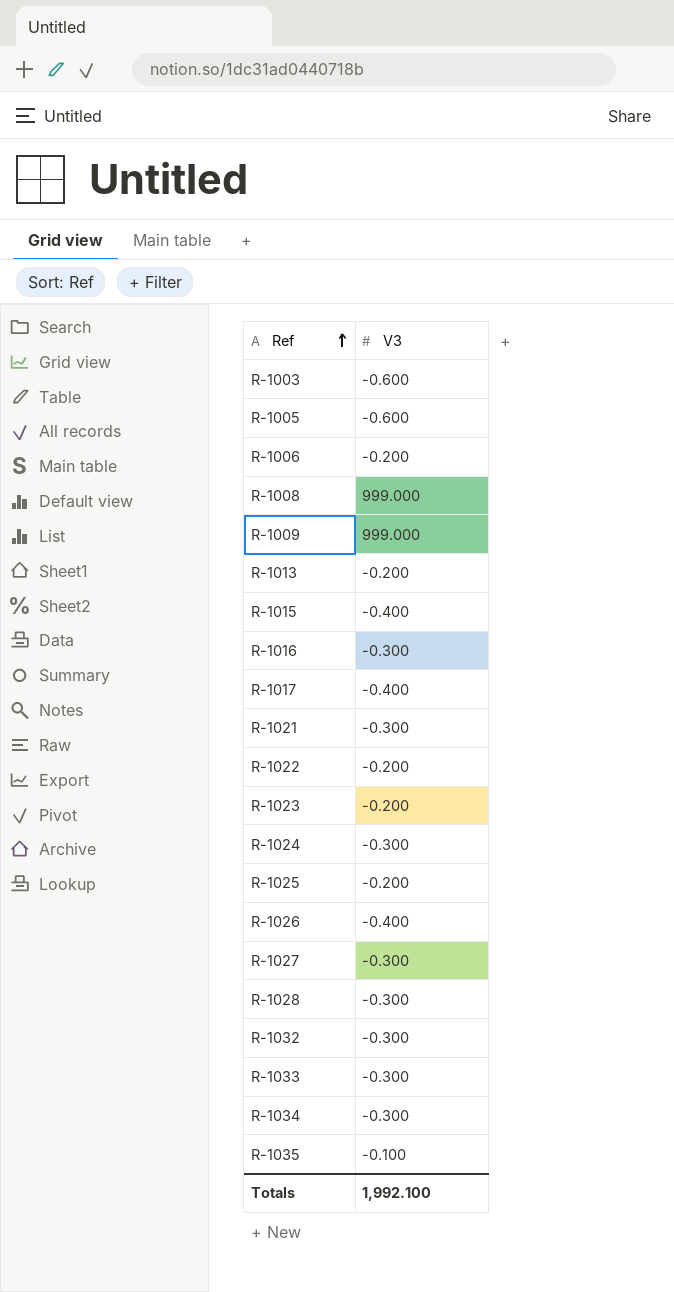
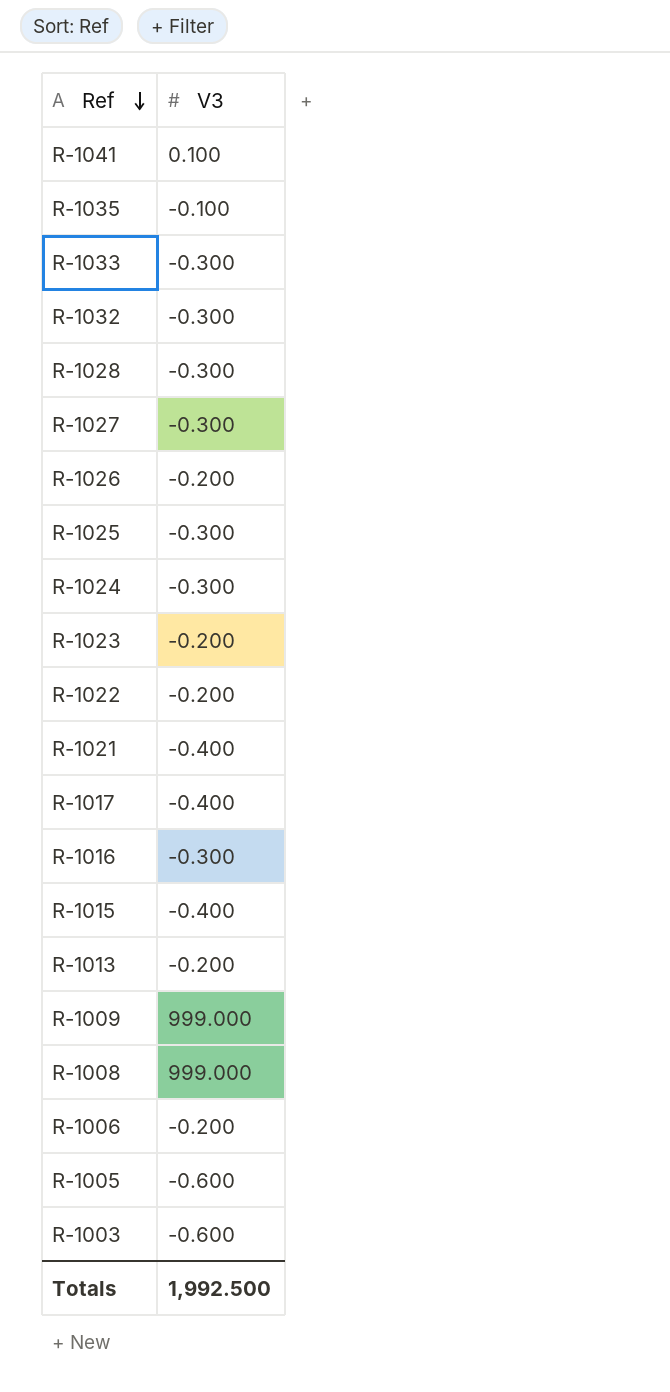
row order: Ref ascending -> Ref descending
row R-1034: -0.300 -> none
row R-1041: none -> 0.100
R-1026 | V3: -0.400 -> -0.200
R-1025 | V3: -0.200 -> -0.300
R-1021 | V3: -0.300 -> -0.400
Totals | V3: 1,992.100 -> 1,992.500

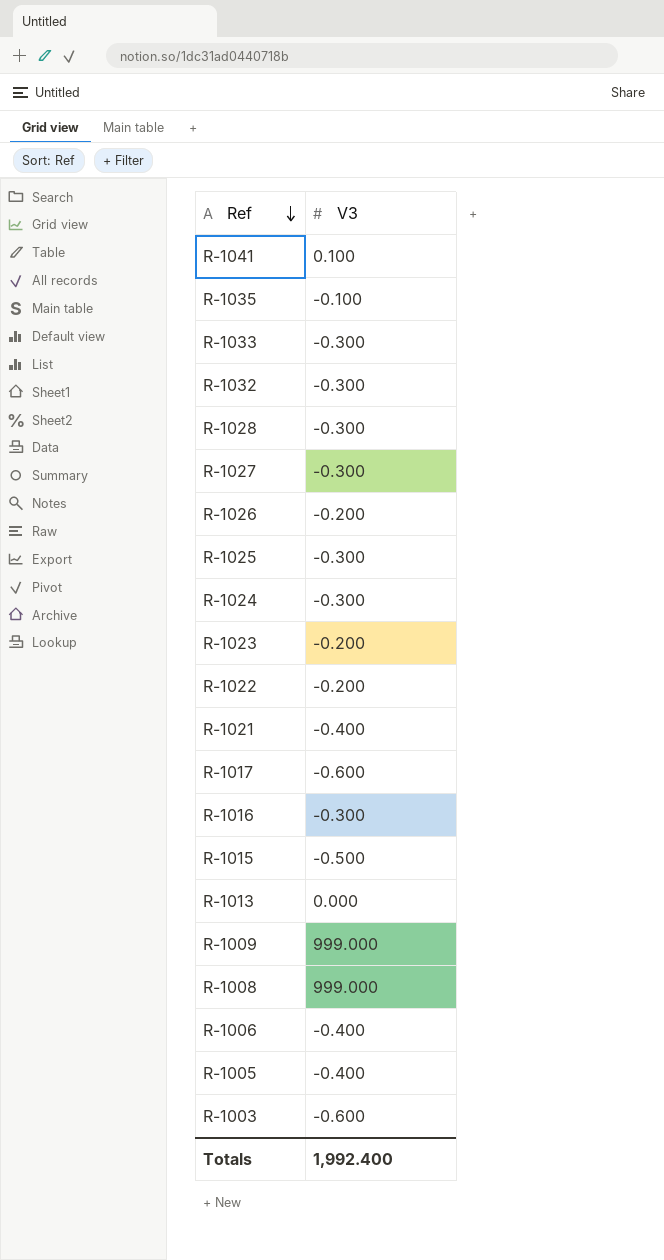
R-1017 | V3: -0.400 -> -0.600
R-1015 | V3: -0.400 -> -0.500
R-1013 | V3: -0.200 -> 0.000
R-1006 | V3: -0.200 -> -0.400
R-1005 | V3: -0.600 -> -0.400
Totals | V3: 1,992.500 -> 1,992.400

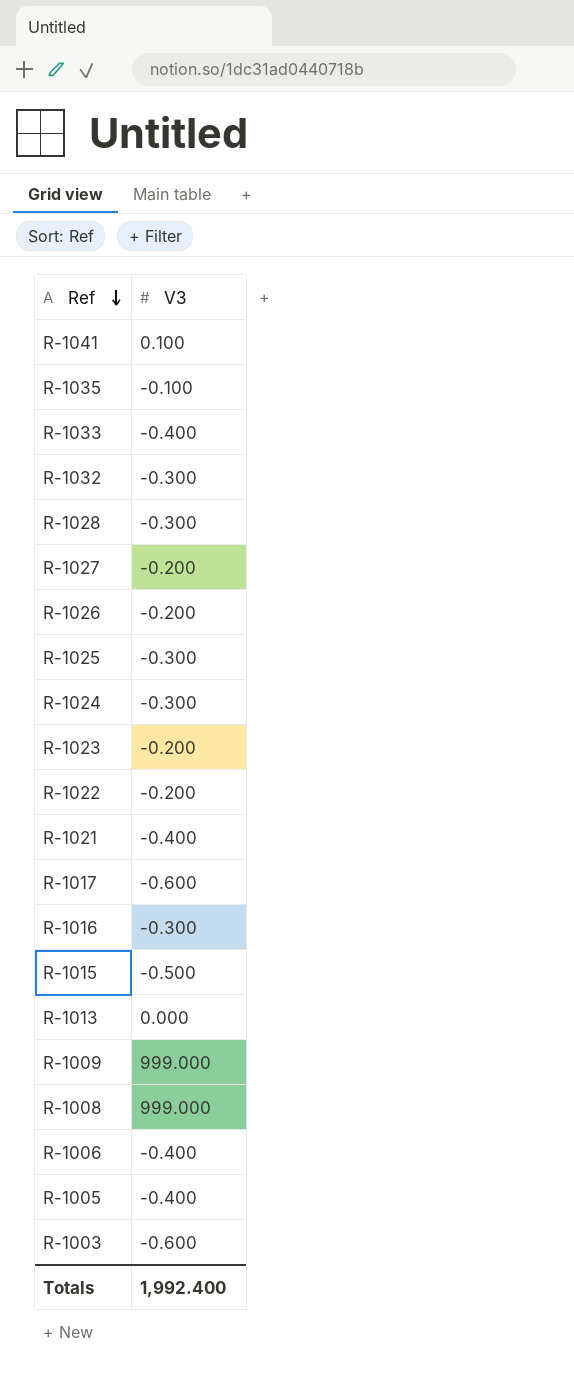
R-1033 | V3: -0.300 -> -0.400
R-1027 | V3: -0.300 -> -0.200

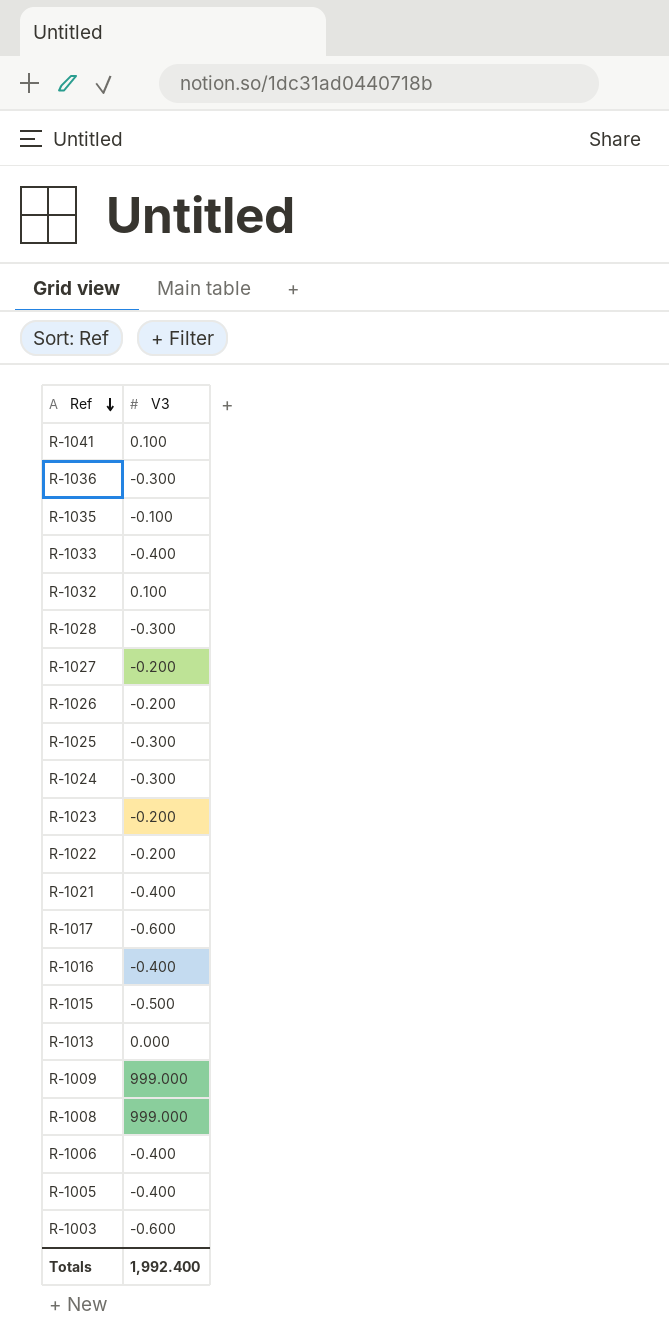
row R-1036: none -> -0.300
R-1032 | V3: -0.300 -> 0.100
R-1016 | V3: -0.300 -> -0.400

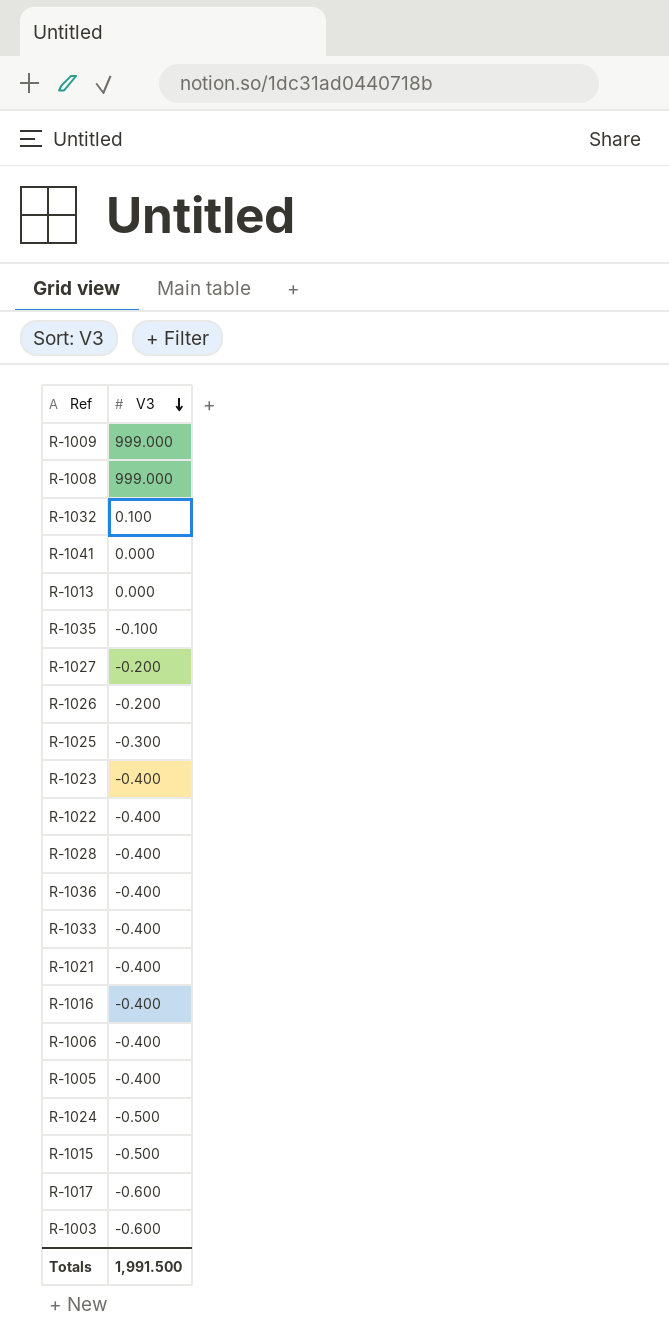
row order: Ref descending -> V3 descending
R-1041 | V3: 0.100 -> 0.000
R-1023 | V3: -0.200 -> -0.400
R-1022 | V3: -0.200 -> -0.400
R-1028 | V3: -0.300 -> -0.400
R-1036 | V3: -0.300 -> -0.400
R-1024 | V3: -0.300 -> -0.500
Totals | V3: 1,992.400 -> 1,991.500

